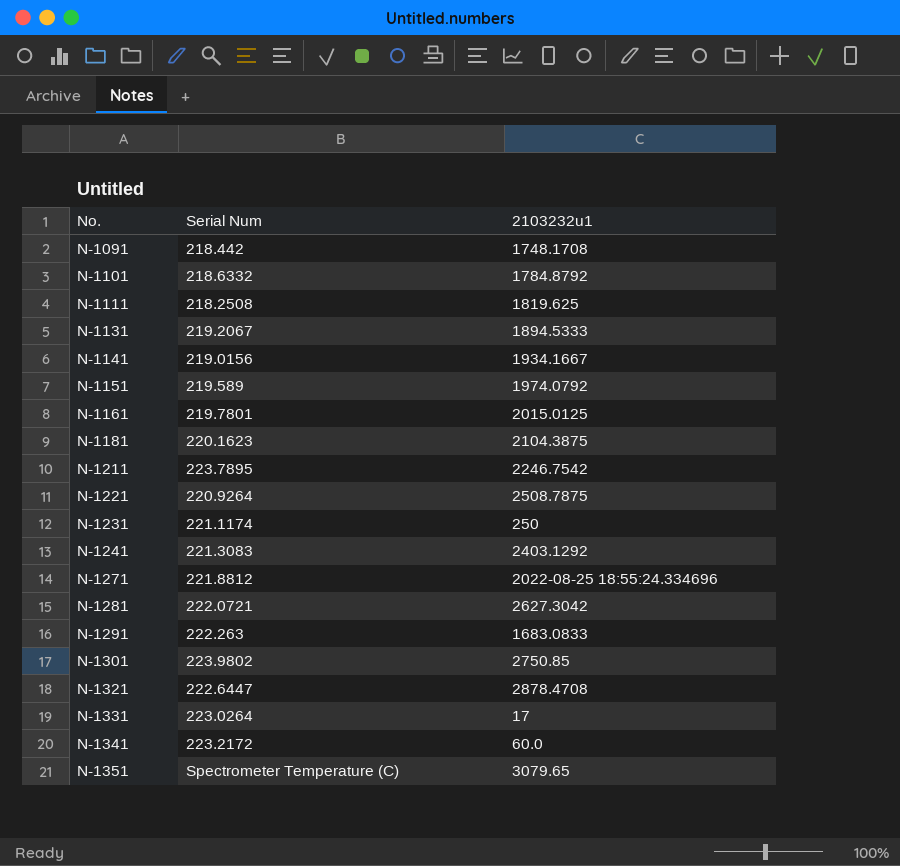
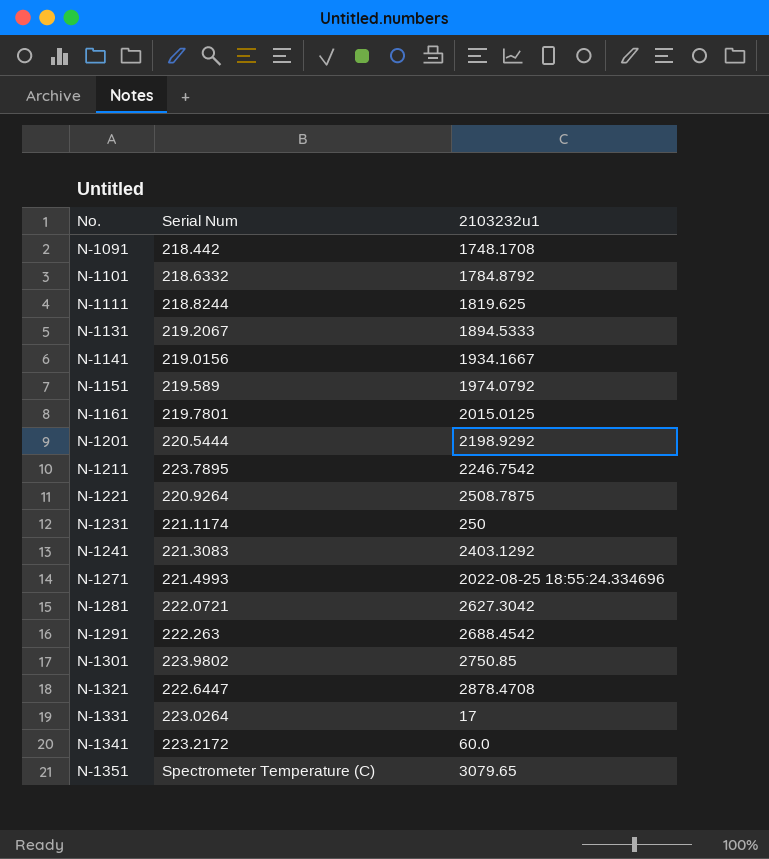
row N-1181: 220.1623 | 2104.3875 -> none
N-1111 | Serial Num: 218.2508 -> 218.8244
row N-1201: none -> 220.5444 | 2198.9292
N-1271 | Serial Num: 221.8812 -> 221.4993
N-1291 | 2103232u1: 1683.0833 -> 2688.4542

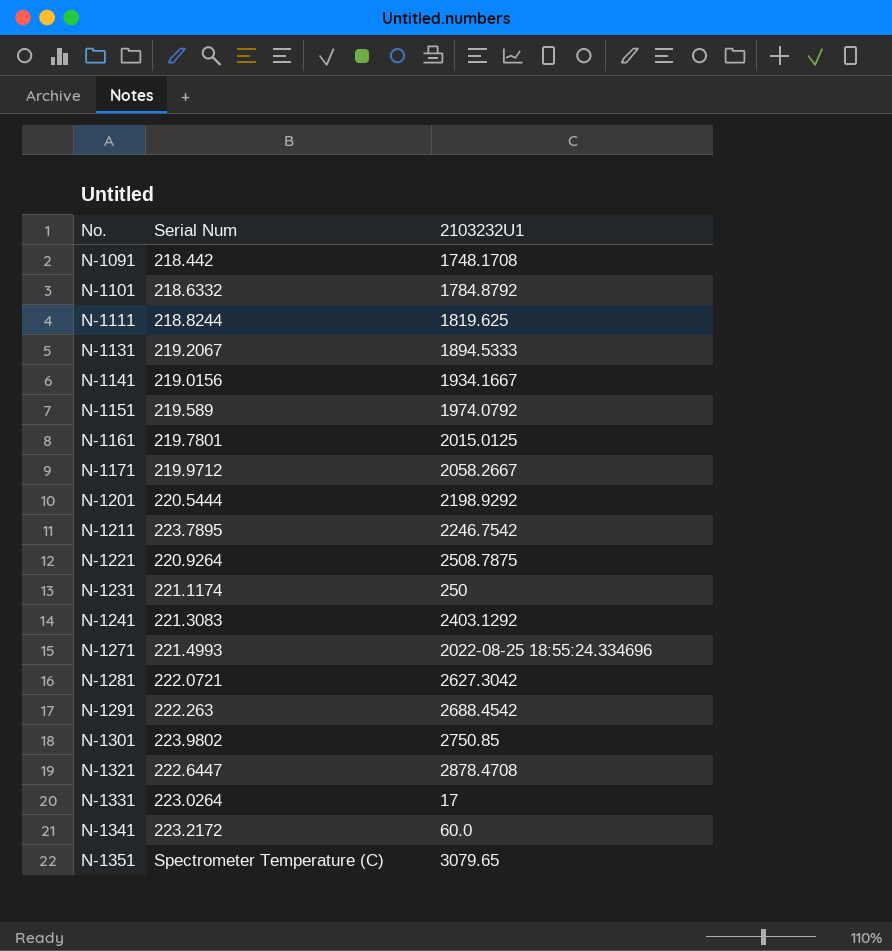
column name: 2103232u1 -> 2103232U1
row N-1171: none -> 219.9712 | 2058.2667

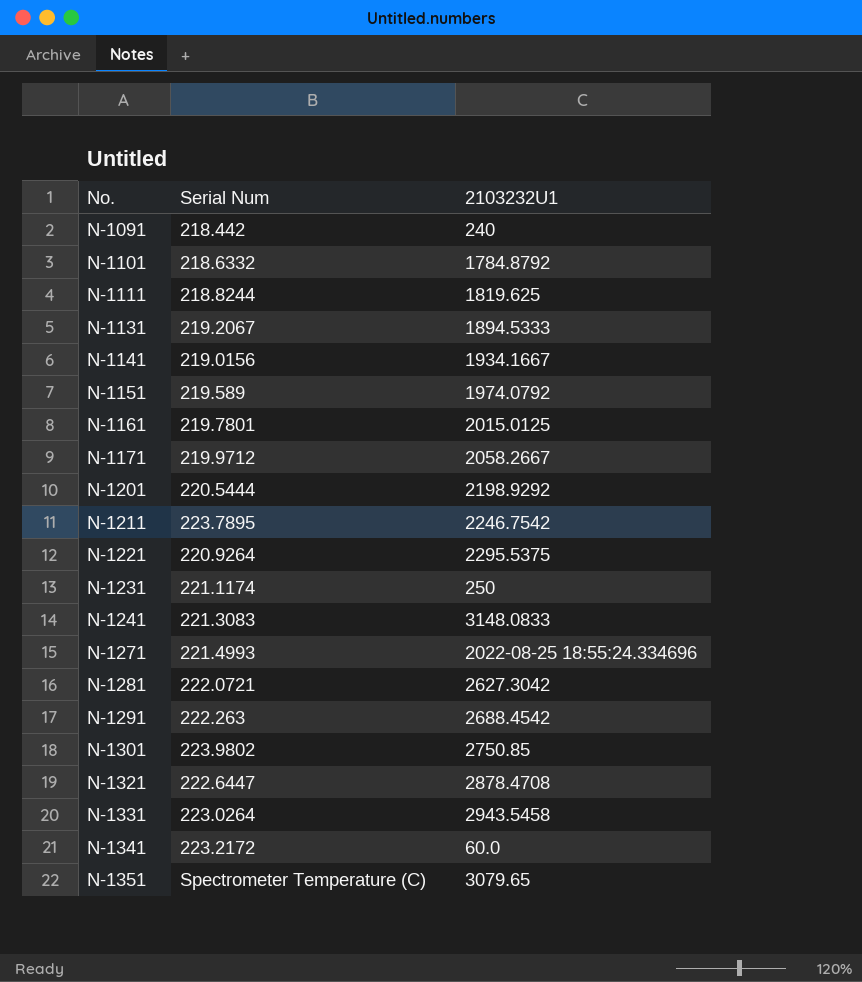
N-1091 | 2103232U1: 1748.1708 -> 240
N-1221 | 2103232U1: 2508.7875 -> 2295.5375
N-1241 | 2103232U1: 2403.1292 -> 3148.0833
N-1331 | 2103232U1: 17 -> 2943.5458

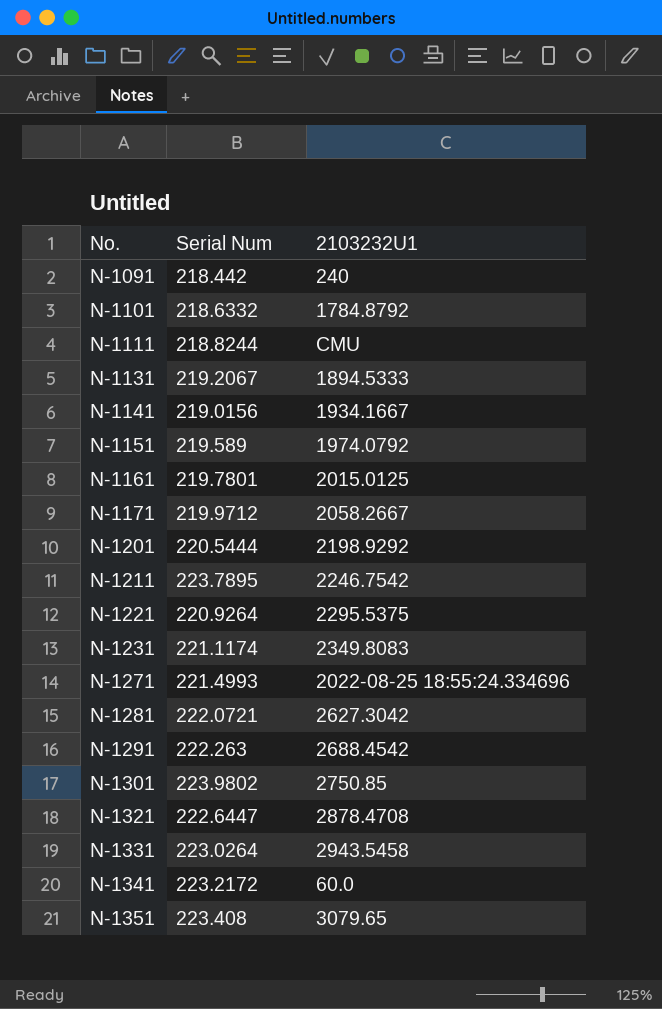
row N-1241: 221.3083 | 3148.0833 -> none
N-1111 | 2103232U1: 1819.625 -> CMU
N-1231 | 2103232U1: 250 -> 2349.8083
N-1351 | Serial Num: Spectrometer Temperature (C) -> 223.408

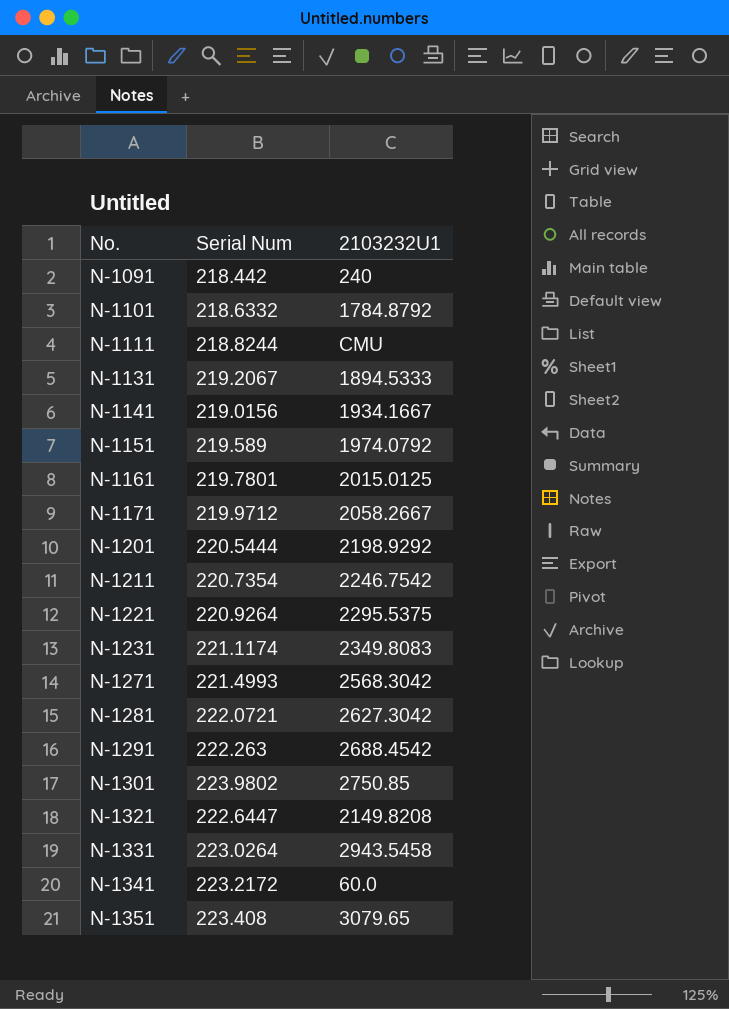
N-1211 | Serial Num: 223.7895 -> 220.7354
N-1271 | 2103232U1: 2022-08-25 18:55:24.334696 -> 2568.3042
N-1321 | 2103232U1: 2878.4708 -> 2149.8208

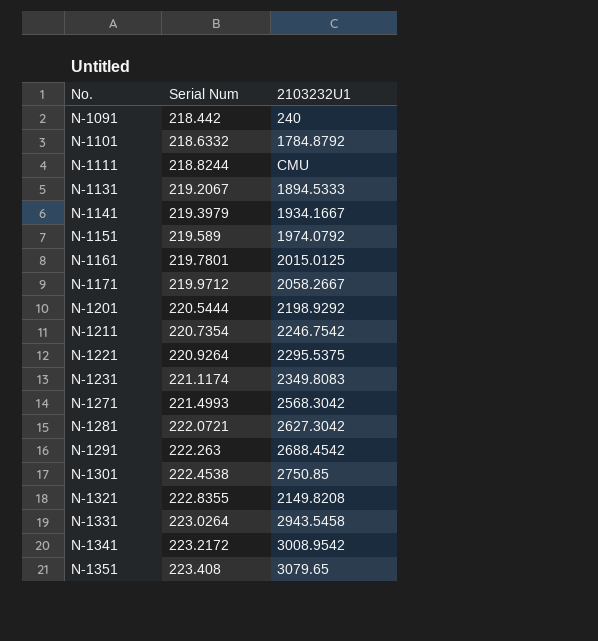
N-1141 | Serial Num: 219.0156 -> 219.3979
N-1301 | Serial Num: 223.9802 -> 222.4538
N-1321 | Serial Num: 222.6447 -> 222.8355
N-1341 | 2103232U1: 60.0 -> 3008.9542

